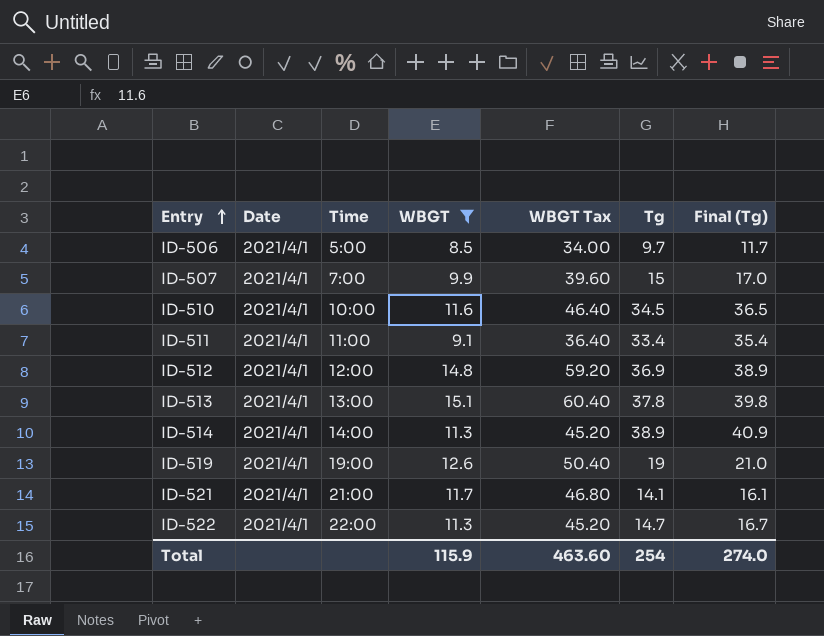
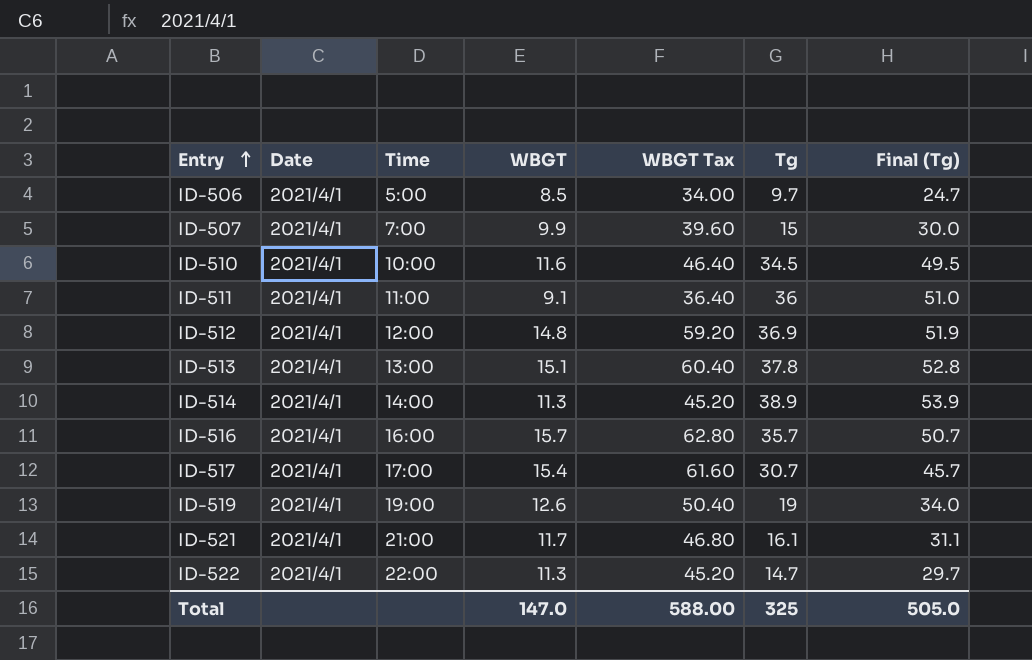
filter: WBGT <= 15.1 -> none
column Final (Tg) | formula: [Tg] + 2 -> [Tg] + 15
ID-511 | Tg: 33.4 -> 36
ID-521 | Tg: 14.1 -> 16.1
Total | WBGT: 115.9 -> 147.0
Total | WBGT Tax: 463.60 -> 588.00
Total | Tg: 254 -> 325
Total | Final (Tg): 274.0 -> 505.0

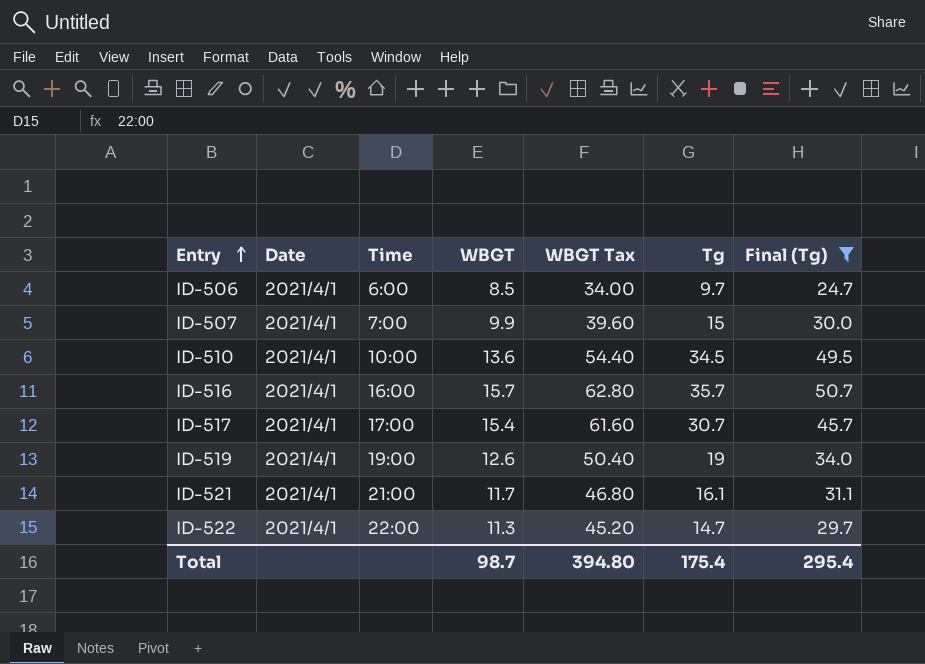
filter: none -> Final (Tg) <= 50.7
ID-506 | Time: 5:00 -> 6:00
ID-510 | WBGT: 11.6 -> 13.6
ID-510 | WBGT Tax: 46.40 -> 54.40
Total | WBGT: 147.0 -> 98.7
Total | WBGT Tax: 588.00 -> 394.80
Total | Tg: 325 -> 175.4
Total | Final (Tg): 505.0 -> 295.4

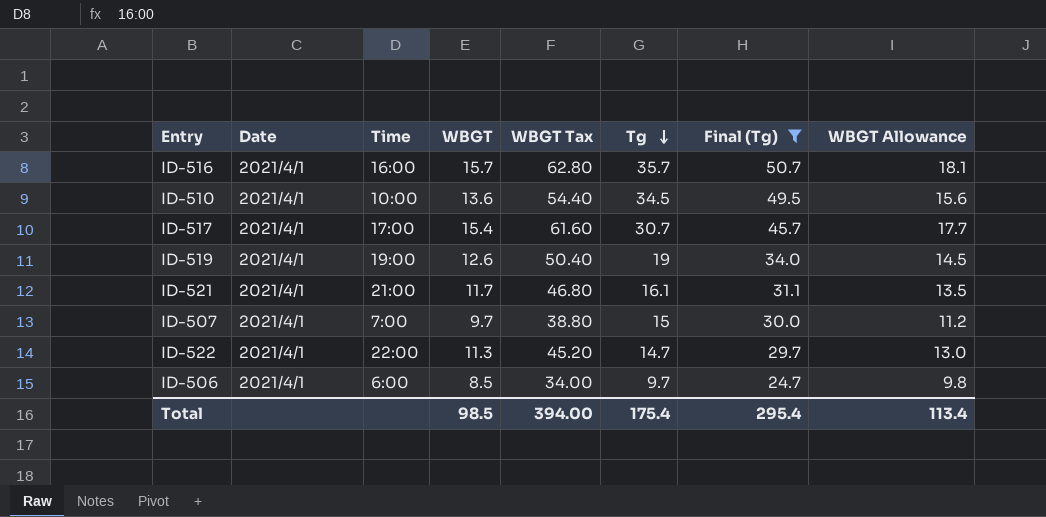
row order: Entry ascending -> Tg descending
column WBGT Allowance | formula: none -> [WBGT] * 1.15
ID-507 | WBGT: 9.9 -> 9.7
ID-507 | WBGT Tax: 39.60 -> 38.80
Total | WBGT: 98.7 -> 98.5
Total | WBGT Tax: 394.80 -> 394.00

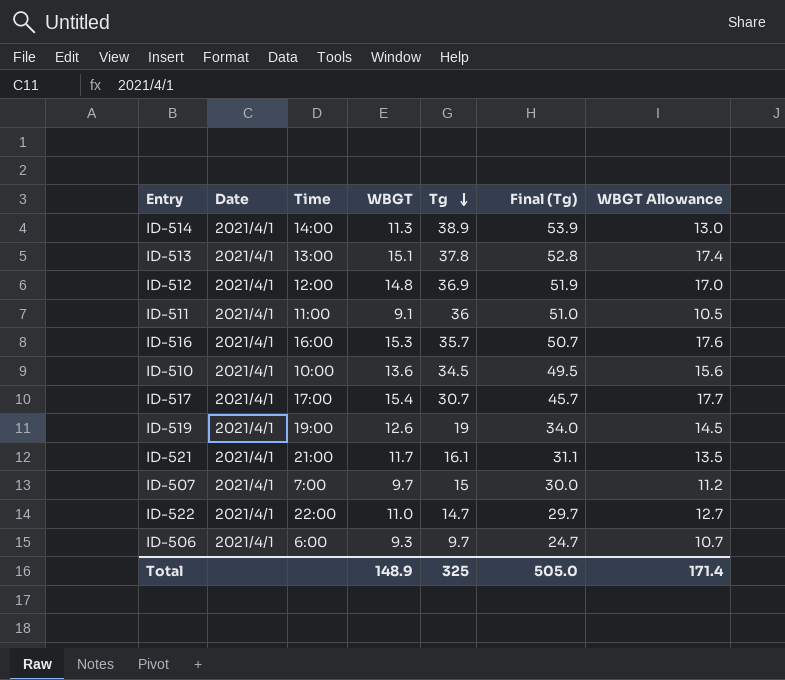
filter: Final (Tg) <= 50.7 -> none
column WBGT Tax | formula: [WBGT] * 4 -> none
ID-516 | WBGT: 15.7 -> 15.3
ID-516 | WBGT Allowance: 18.1 -> 17.6
ID-522 | WBGT: 11.3 -> 11.0
ID-522 | WBGT Allowance: 13.0 -> 12.7
ID-506 | WBGT: 8.5 -> 9.3
ID-506 | WBGT Allowance: 9.8 -> 10.7
Total | WBGT: 98.5 -> 148.9
Total | Tg: 175.4 -> 325
Total | Final (Tg): 295.4 -> 505.0
Total | WBGT Allowance: 113.4 -> 171.4

